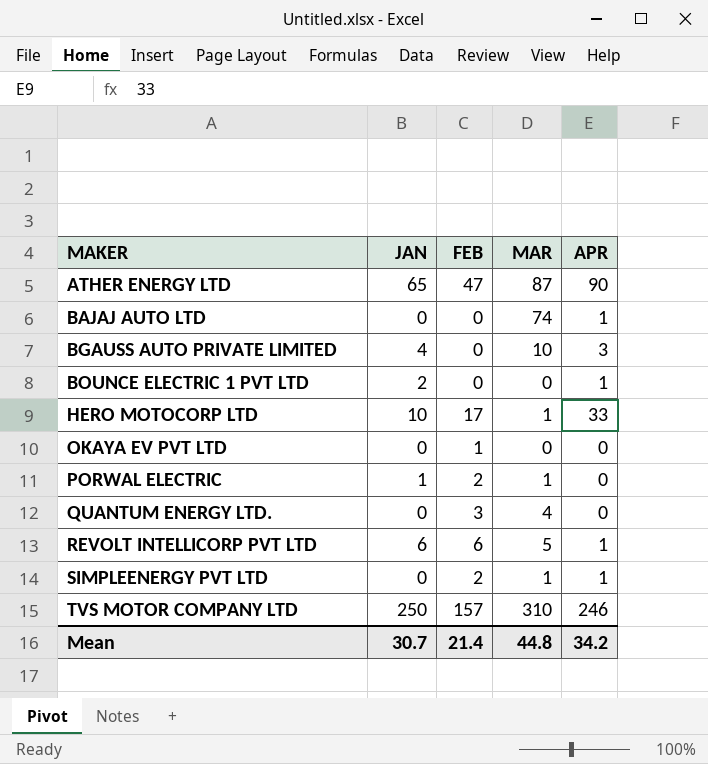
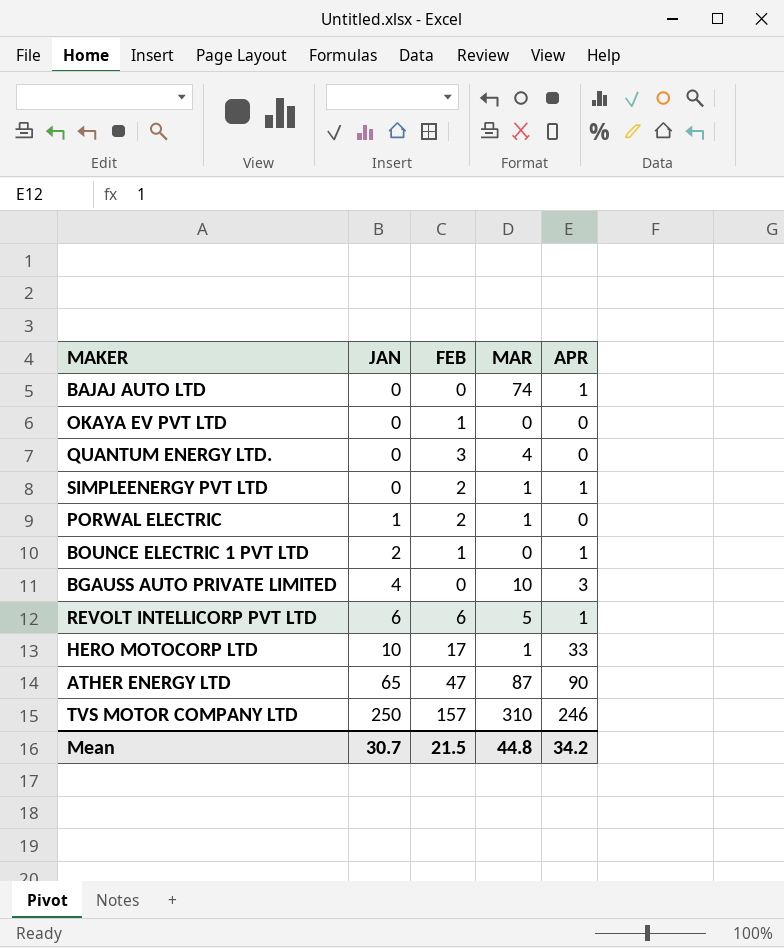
row order: MAKER ascending -> JAN ascending
BOUNCE ELECTRIC 1 PVT LTD | FEB: 0 -> 1
Mean | FEB: 21.4 -> 21.5

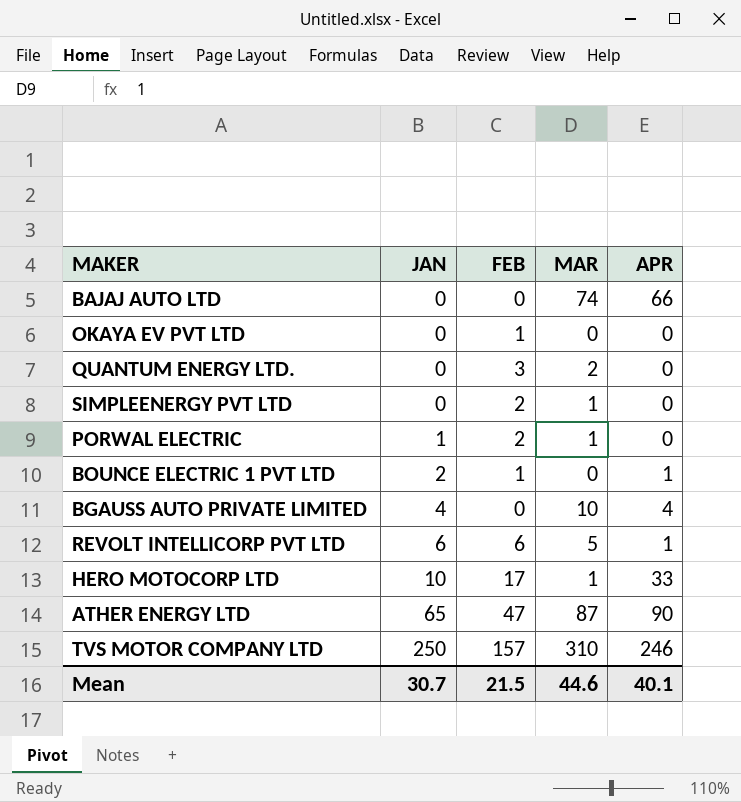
BAJAJ AUTO LTD | APR: 1 -> 66
QUANTUM ENERGY LTD. | MAR: 4 -> 2
SIMPLEENERGY PVT LTD | APR: 1 -> 0
BGAUSS AUTO PRIVATE LIMITED | APR: 3 -> 4
Mean | MAR: 44.8 -> 44.6
Mean | APR: 34.2 -> 40.1

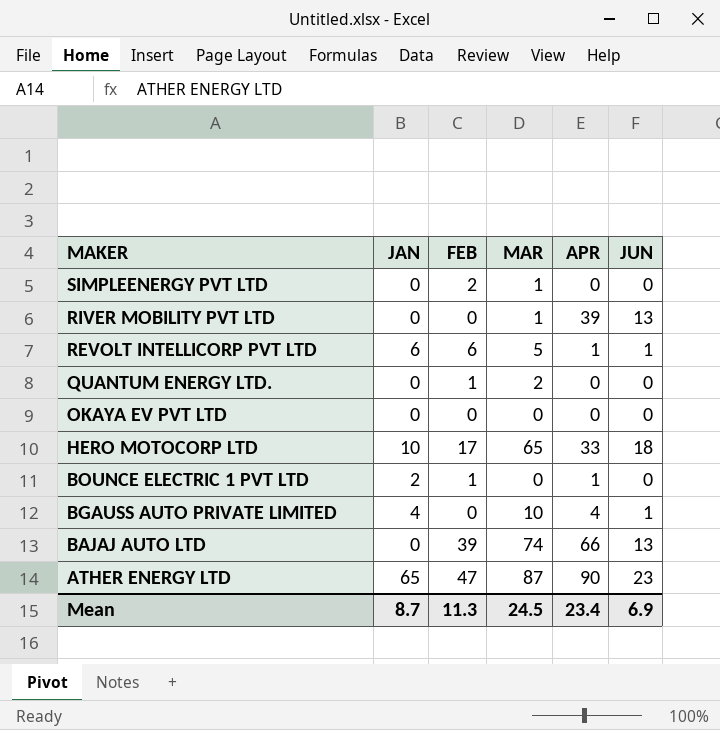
row order: JAN ascending -> MAKER descending
column JUN | position: none -> 6
row PORWAL ELECTRIC: 1 | 2 | 1 | 0 -> none
row TVS MOTOR COMPANY LTD: 250 | 157 | 310 | 246 -> none
row RIVER MOBILITY PVT LTD: none -> 0 | 0 | 1 | 39 | 13
QUANTUM ENERGY LTD. | FEB: 3 -> 1
OKAYA EV PVT LTD | FEB: 1 -> 0
HERO MOTOCORP LTD | MAR: 1 -> 65
BAJAJ AUTO LTD | FEB: 0 -> 39
Mean | JAN: 30.7 -> 8.7
Mean | FEB: 21.5 -> 11.3
Mean | MAR: 44.6 -> 24.5
Mean | APR: 40.1 -> 23.4

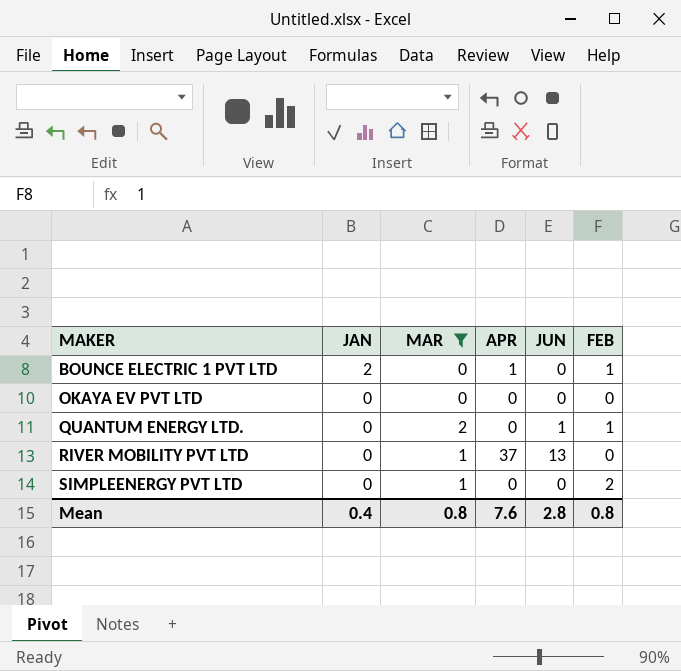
filter: none -> MAR <= 2
row order: MAKER descending -> MAKER ascending
column FEB | position: 3 -> 6
QUANTUM ENERGY LTD. | JUN: 0 -> 1
RIVER MOBILITY PVT LTD | APR: 39 -> 37
Mean | JAN: 8.7 -> 0.4
Mean | MAR: 24.5 -> 0.8
Mean | APR: 23.4 -> 7.6
Mean | JUN: 6.9 -> 2.8
Mean | FEB: 11.3 -> 0.8

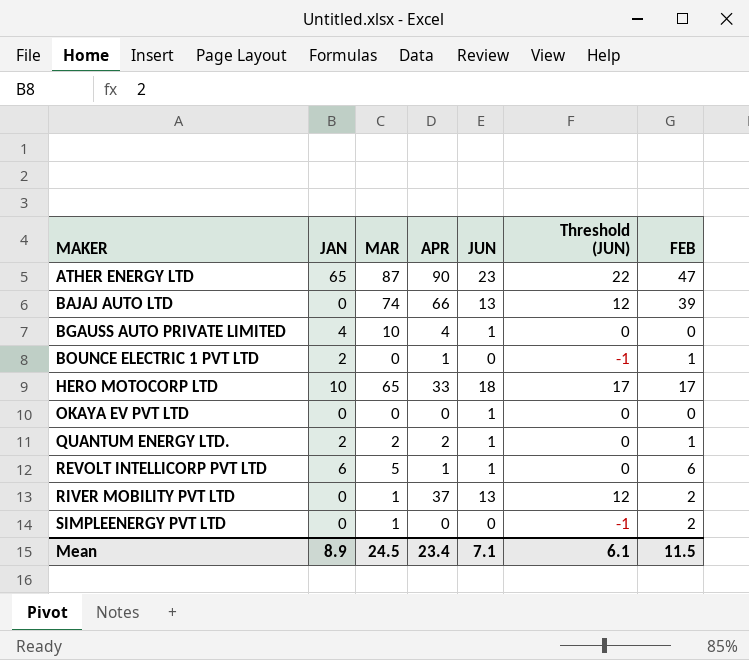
filter: MAR <= 2 -> none
column Threshold (JUN) | formula: none -> [JUN] - 1
OKAYA EV PVT LTD | JUN: 0 -> 1
QUANTUM ENERGY LTD. | JAN: 0 -> 2
QUANTUM ENERGY LTD. | APR: 0 -> 2
RIVER MOBILITY PVT LTD | FEB: 0 -> 2
Mean | JAN: 0.4 -> 8.9
Mean | MAR: 0.8 -> 24.5
Mean | APR: 7.6 -> 23.4
Mean | JUN: 2.8 -> 7.1
Mean | FEB: 0.8 -> 11.5

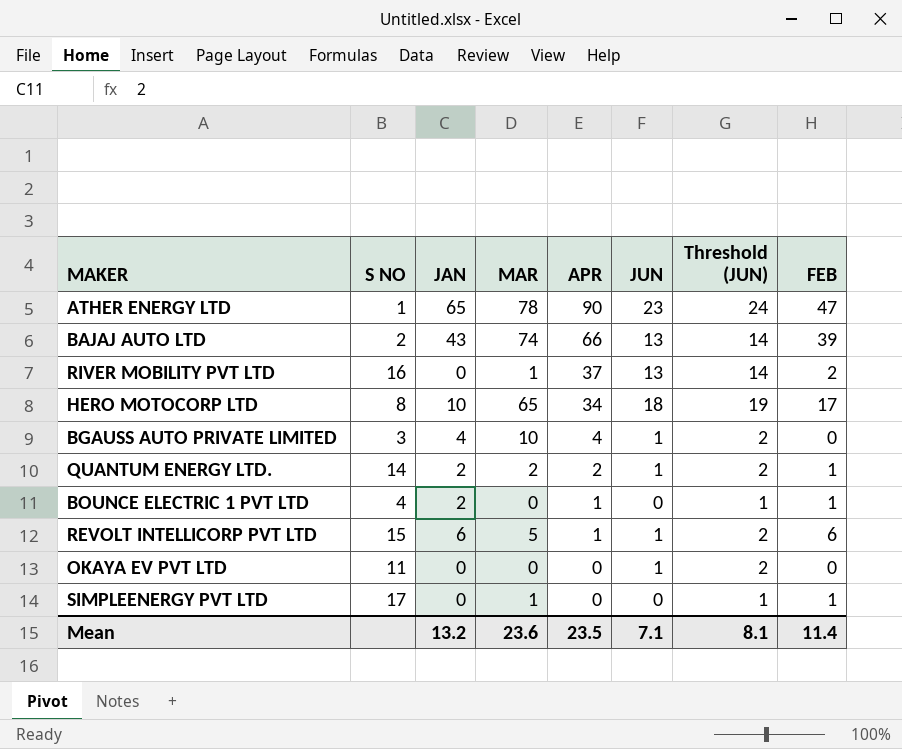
row order: MAKER ascending -> APR descending
column S NO | position: none -> 2
column Threshold (JUN) | formula: [JUN] - 1 -> [JUN] + 1
ATHER ENERGY LTD | MAR: 87 -> 78
BAJAJ AUTO LTD | JAN: 0 -> 43
HERO MOTOCORP LTD | APR: 33 -> 34
SIMPLEENERGY PVT LTD | FEB: 2 -> 1
Mean | JAN: 8.9 -> 13.2
Mean | MAR: 24.5 -> 23.6
Mean | APR: 23.4 -> 23.5
Mean | Threshold (JUN): 6.1 -> 8.1
Mean | FEB: 11.5 -> 11.4

